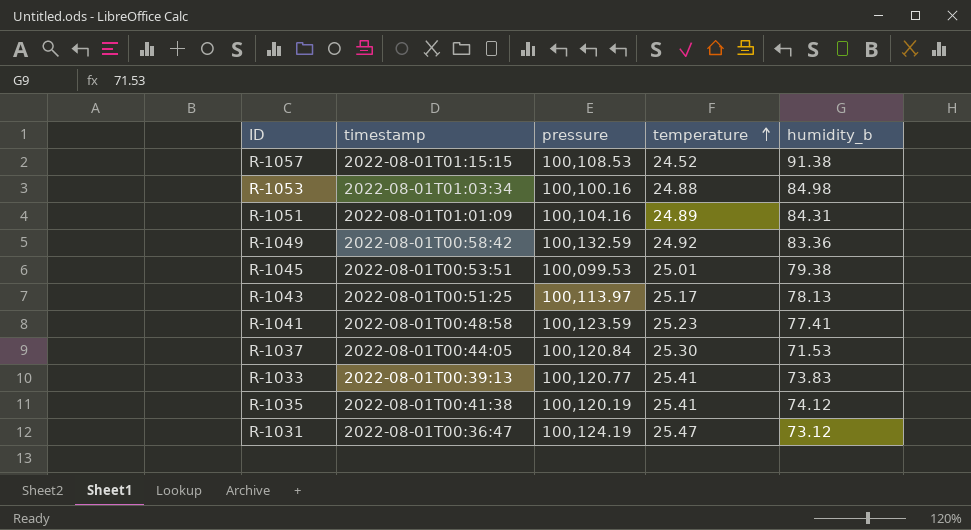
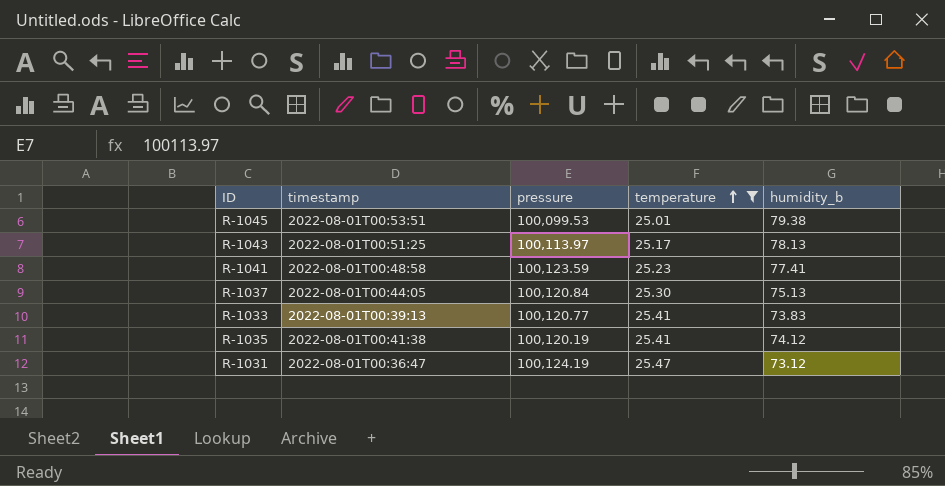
filter: none -> temperature >= 25.01
R-1037 | humidity_b: 71.53 -> 75.13

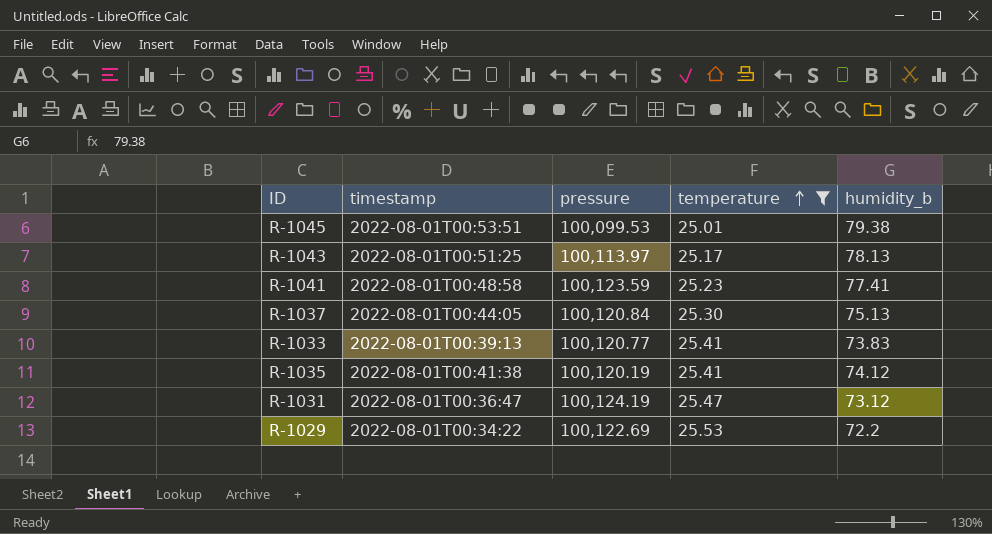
row R-1029: none -> 2022-08-01T00:34:22 | 100,122.69 | 25.53 | 72.2

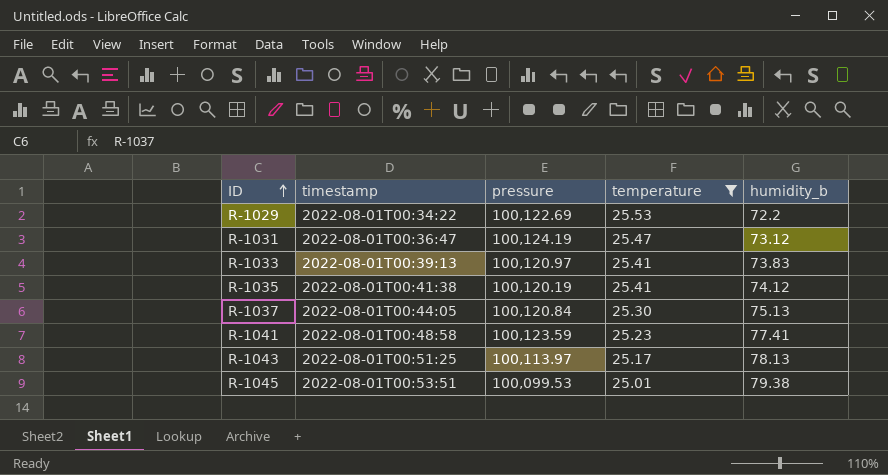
row order: temperature ascending -> ID ascending
R-1033 | pressure: 100,120.77 -> 100,120.97

